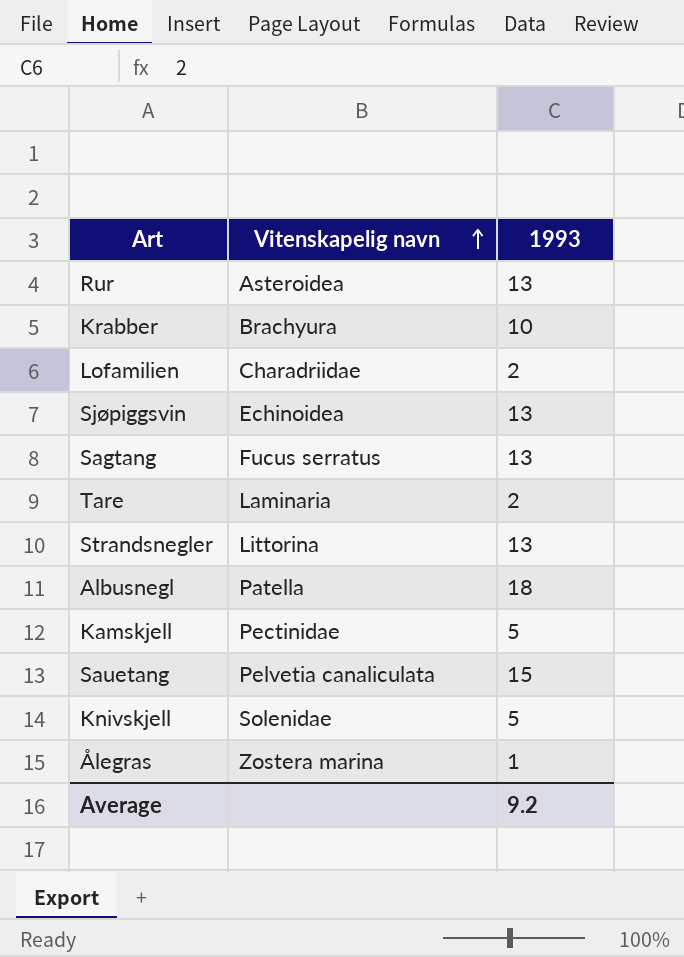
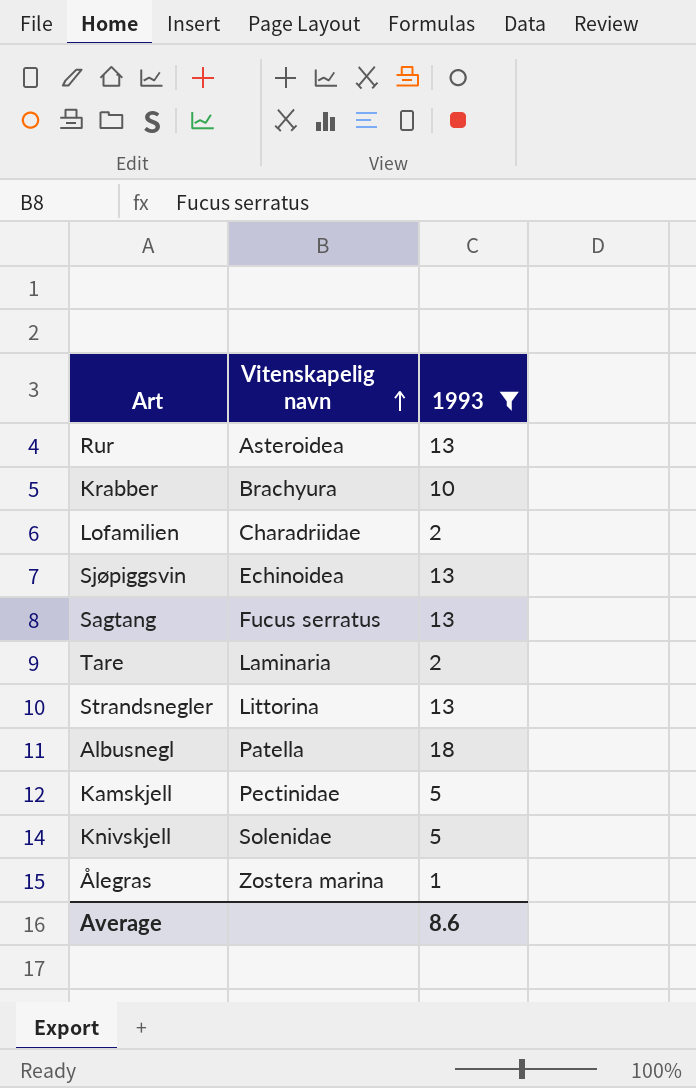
filter: none -> 1993 != 15
Average | 1993: 9.2 -> 8.6

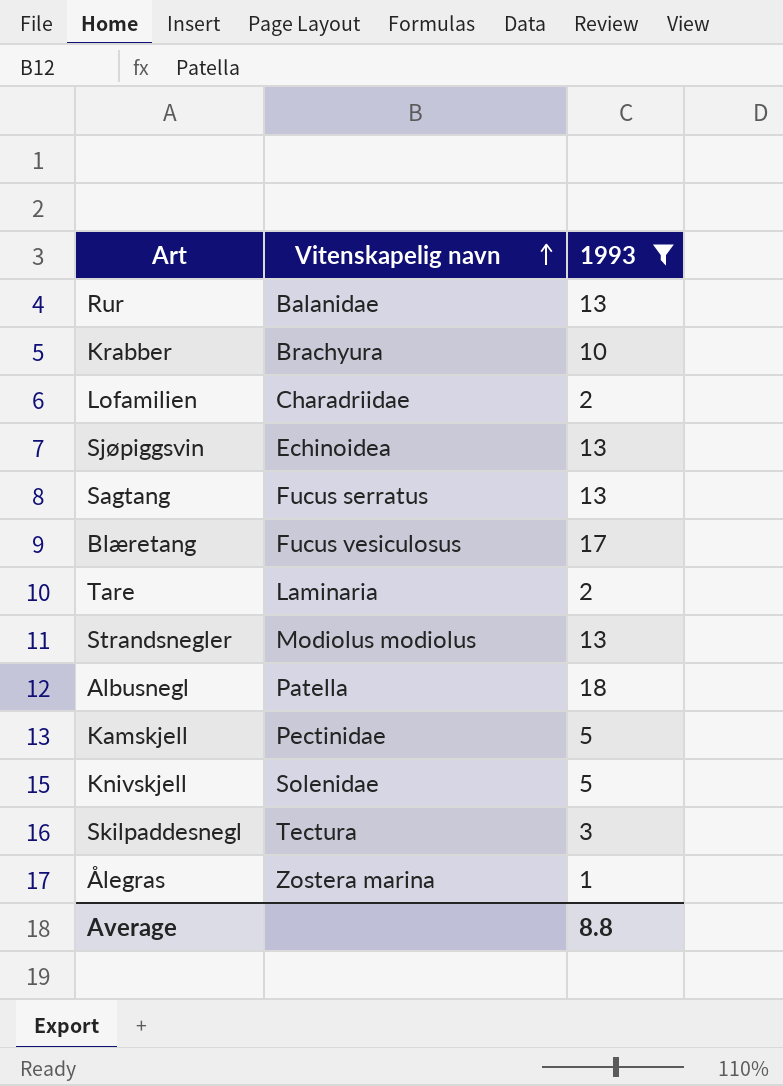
Rur | Vitenskapelig navn: Asteroidea -> Balanidae
row Blæretang: none -> Fucus vesiculosus | 17
Strandsnegler | Vitenskapelig navn: Littorina -> Modiolus modiolus
row Skilpaddesnegl: none -> Tectura | 3
Average | 1993: 8.6 -> 8.8

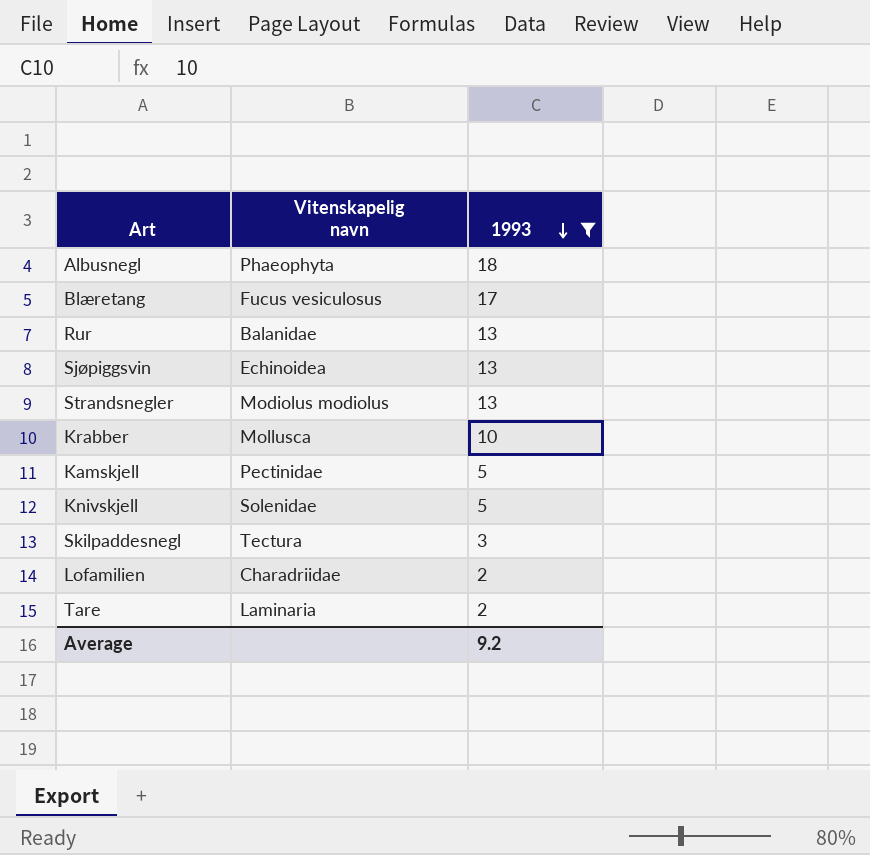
row order: Vitenskapelig navn ascending -> 1993 descending
row Sagtang: Fucus serratus | 13 -> none
row Ålegras: Zostera marina | 1 -> none
Albusnegl | Vitenskapelig navn: Patella -> Phaeophyta
Krabber | Vitenskapelig navn: Brachyura -> Mollusca
Average | 1993: 8.8 -> 9.2

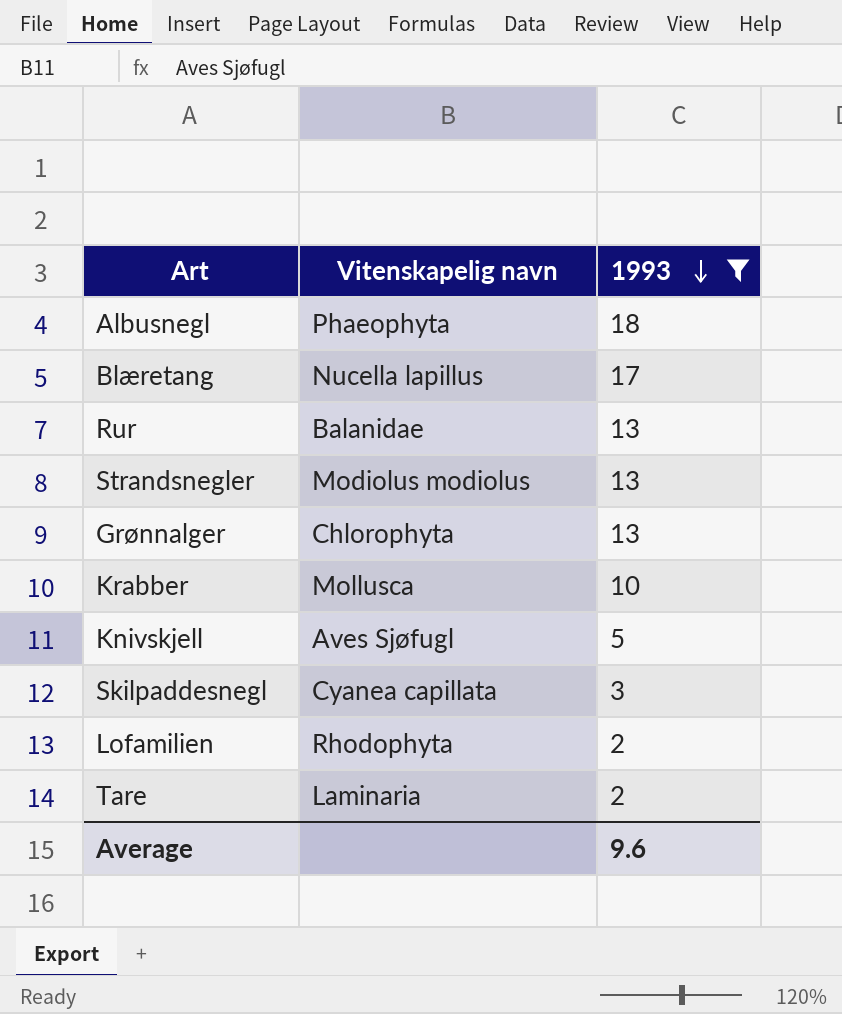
row Sjøpiggsvin: Echinoidea | 13 -> none
row Kamskjell: Pectinidae | 5 -> none
Blæretang | Vitenskapelig navn: Fucus vesiculosus -> Nucella lapillus
row Grønnalger: none -> Chlorophyta | 13
Knivskjell | Vitenskapelig navn: Solenidae -> Aves Sjøfugl
Skilpaddesnegl | Vitenskapelig navn: Tectura -> Cyanea capillata
Lofamilien | Vitenskapelig navn: Charadriidae -> Rhodophyta
Average | 1993: 9.2 -> 9.6

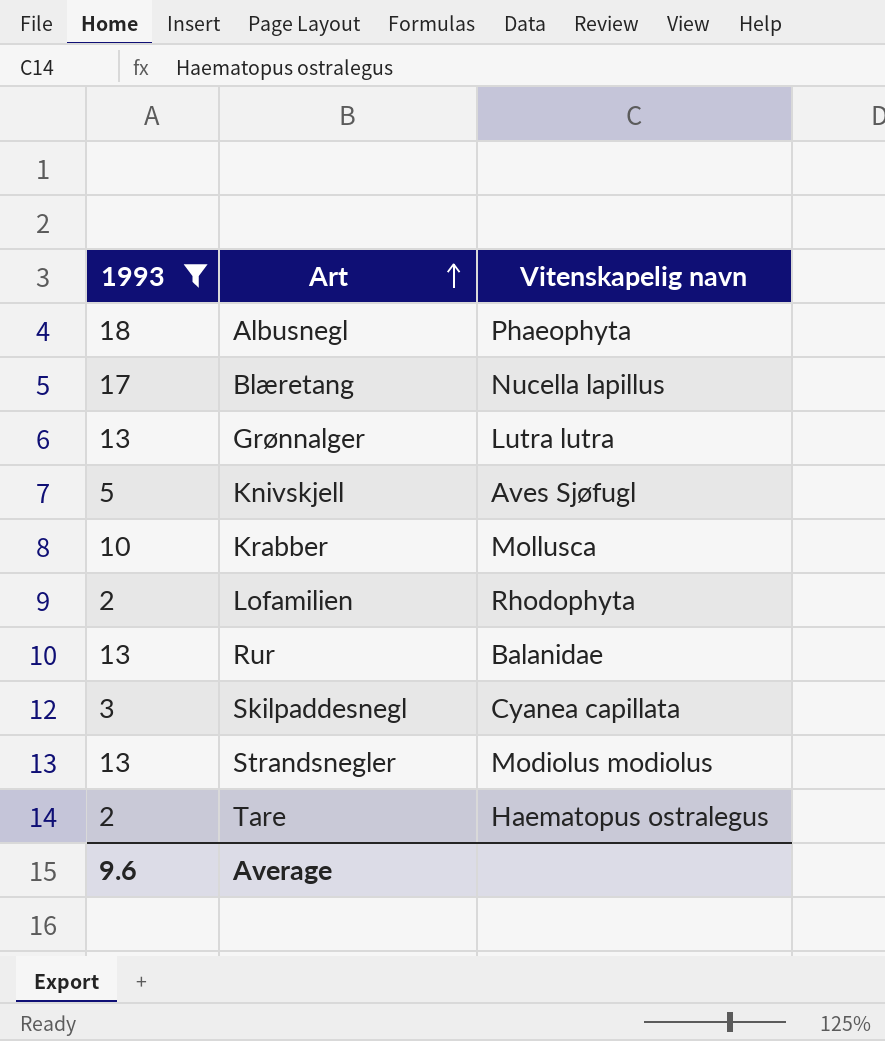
row order: 1993 descending -> Art ascending
column 1993 | position: 3 -> 1
Grønnalger | Vitenskapelig navn: Chlorophyta -> Lutra lutra
Tare | Vitenskapelig navn: Laminaria -> Haematopus ostralegus

